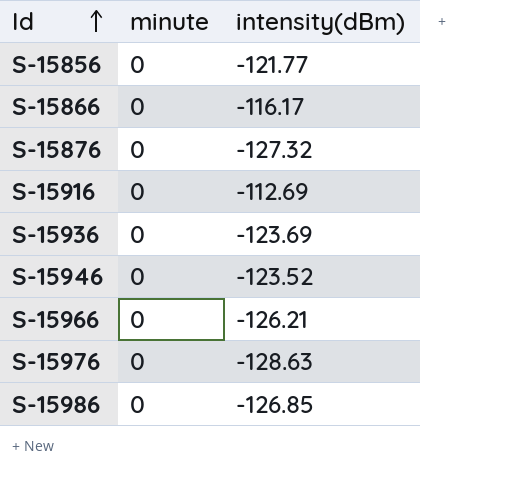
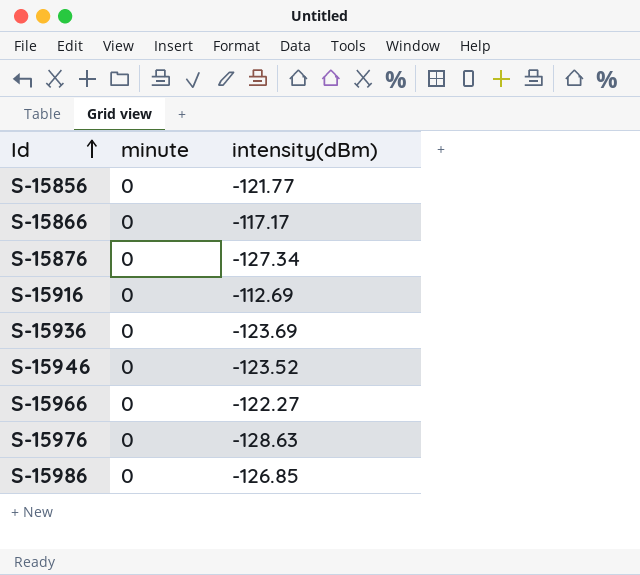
S-15866 | intensity(dBm): -116.17 -> -117.17
S-15876 | intensity(dBm): -127.32 -> -127.34
S-15966 | intensity(dBm): -126.21 -> -122.27

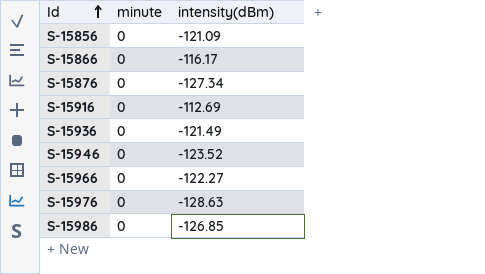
S-15856 | intensity(dBm): -121.77 -> -121.09
S-15866 | intensity(dBm): -117.17 -> -116.17
S-15936 | intensity(dBm): -123.69 -> -121.49

